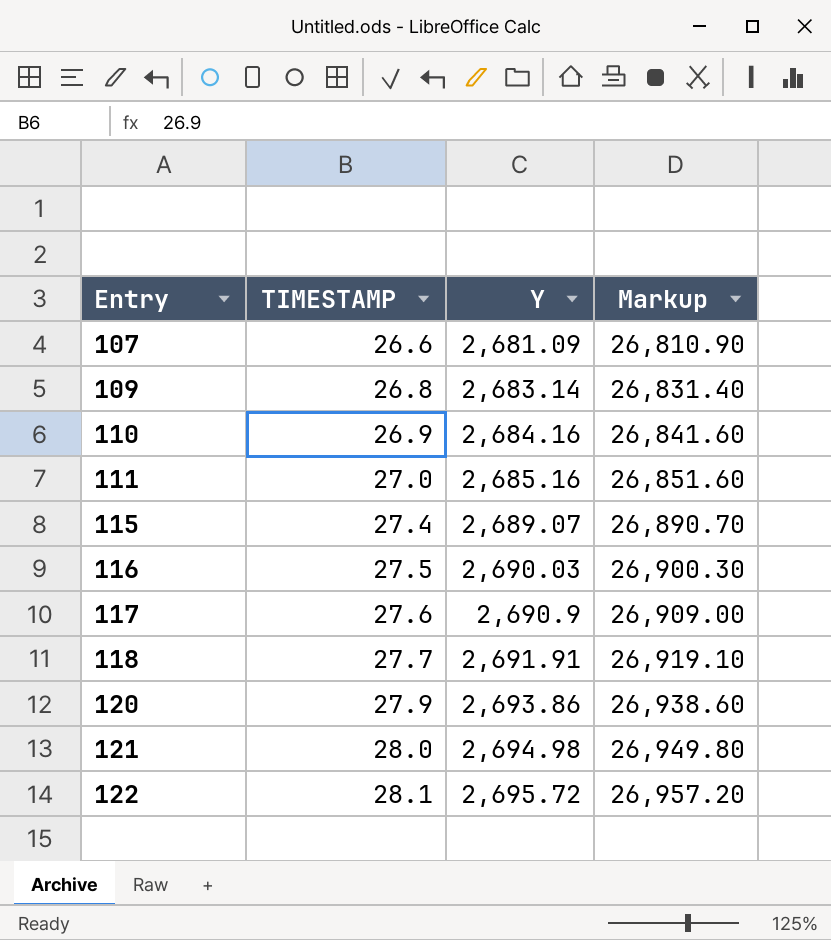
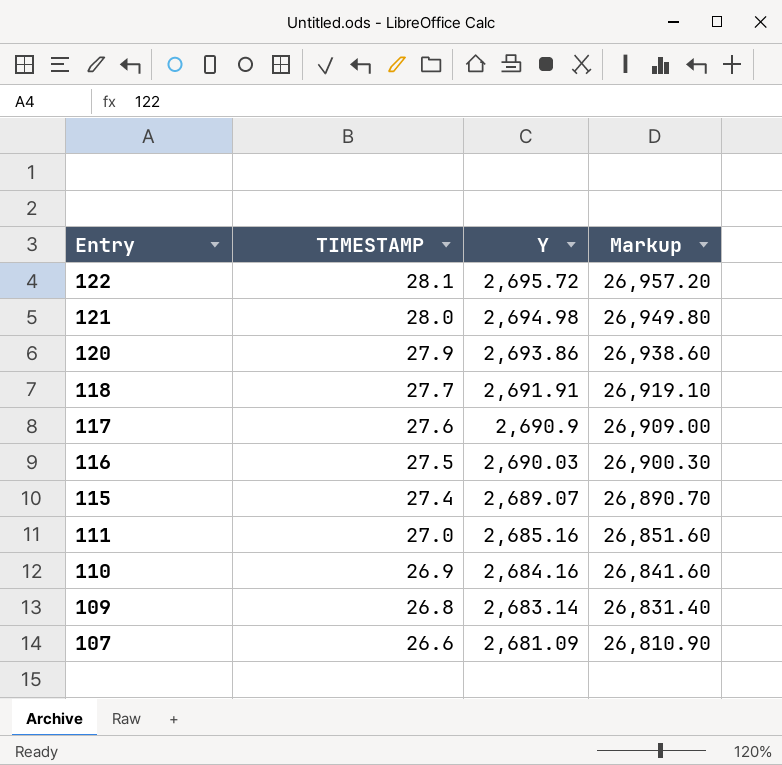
row order: Entry ascending -> Entry descending

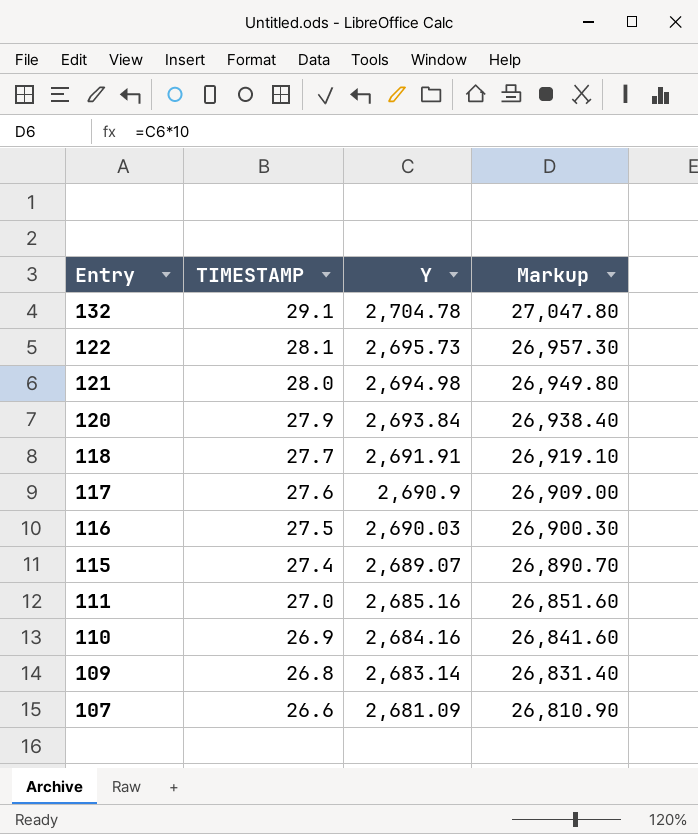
row 132: none -> 29.1 | 2,704.78 | 27,047.80
122 | Y: 2,695.72 -> 2,695.73
122 | Markup: 26,957.20 -> 26,957.30
120 | Y: 2,693.86 -> 2,693.84
120 | Markup: 26,938.60 -> 26,938.40

